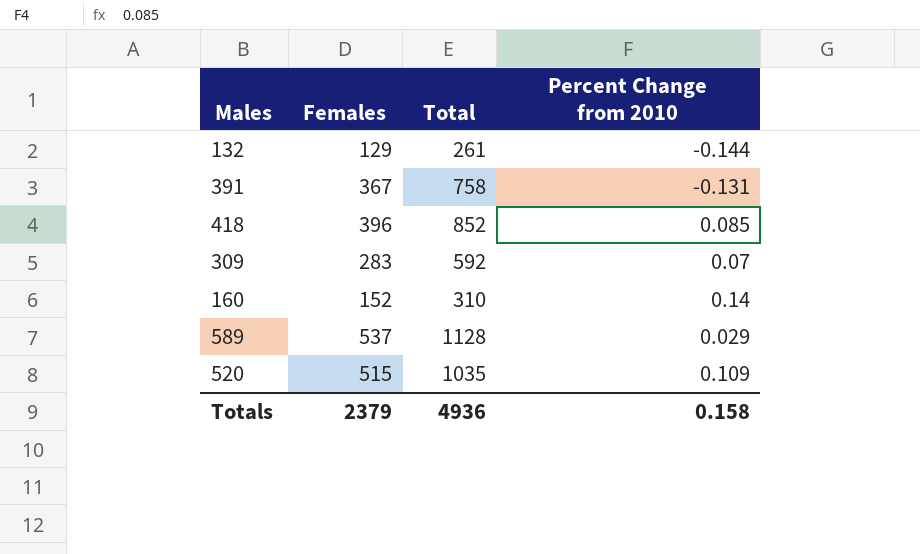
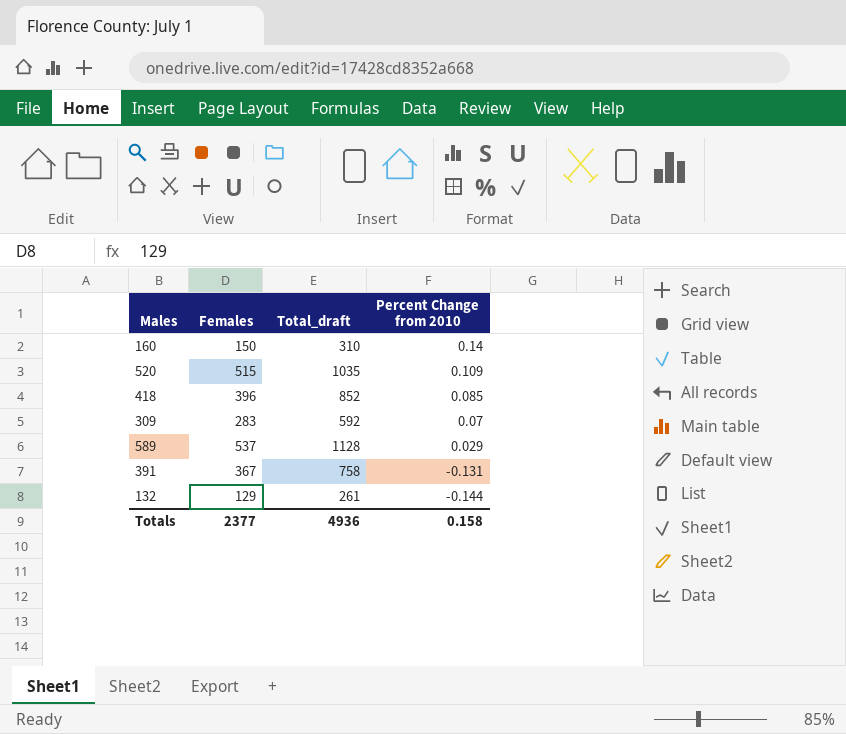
row order: none -> Percent Change from 2010 descending
column name: Total -> Total_draft
160 | Females: 152 -> 150
Totals | Females: 2379 -> 2377

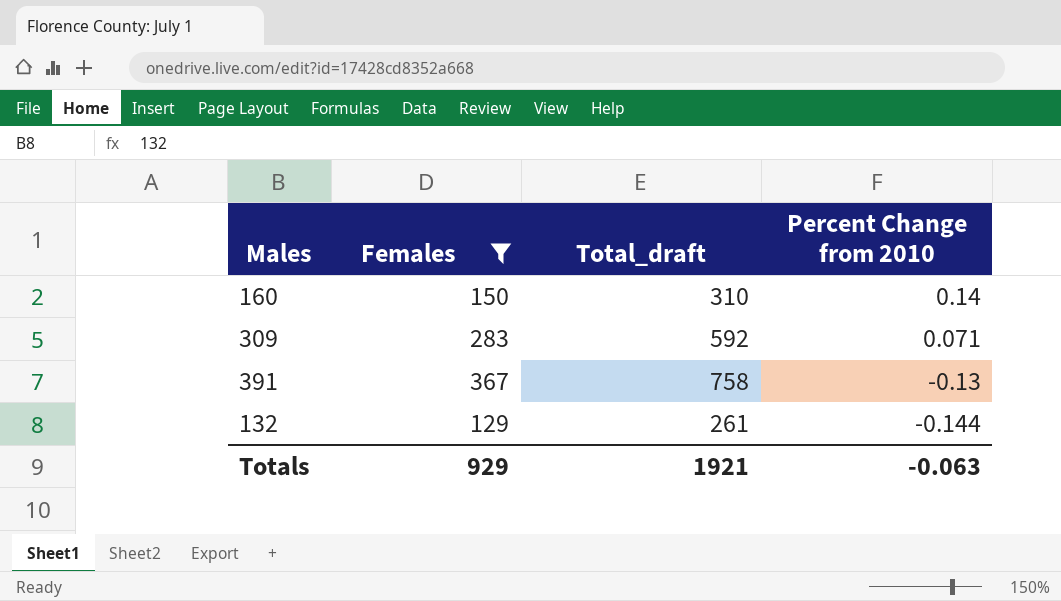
filter: none -> Females <= 367
309 | Percent Change from 2010: 0.07 -> 0.071
391 | Percent Change from 2010: -0.131 -> -0.13
Totals | Females: 2377 -> 929
Totals | Total_draft: 4936 -> 1921
Totals | Percent Change from 2010: 0.158 -> -0.063

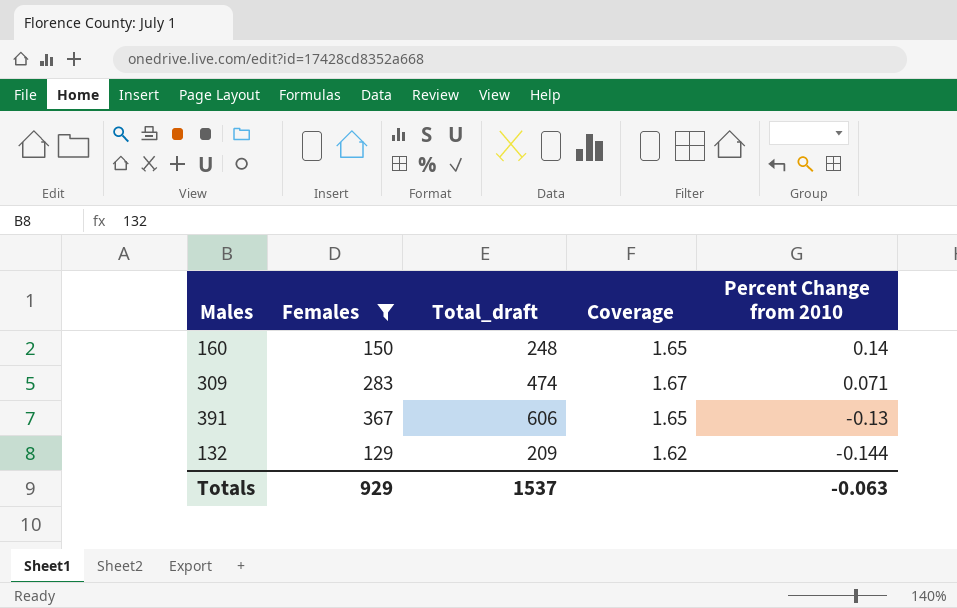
column Coverage | formula: none -> [Total_draft] / [Females]
160 | Total_draft: 310 -> 248
309 | Total_draft: 592 -> 474
391 | Total_draft: 758 -> 606
132 | Total_draft: 261 -> 209
Totals | Total_draft: 1921 -> 1537

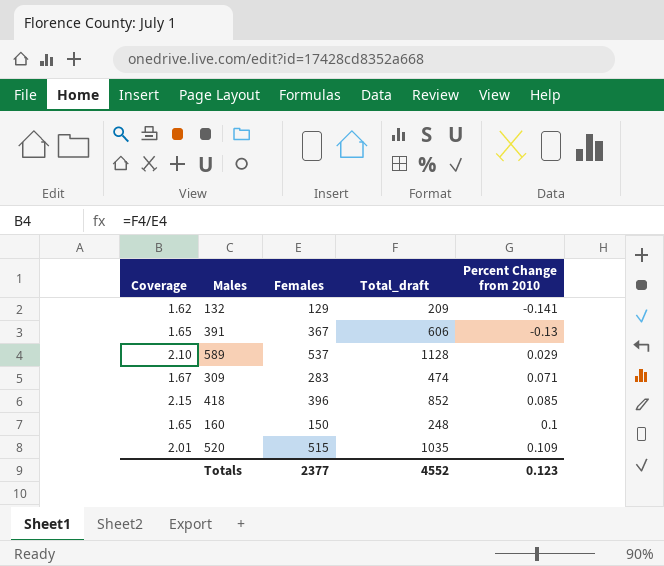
filter: Females <= 367 -> none
row order: Percent Change from 2010 descending -> Percent Change from 2010 ascending
column Coverage | position: 4 -> 1
132 | Percent Change from 2010: -0.144 -> -0.141
160 | Percent Change from 2010: 0.14 -> 0.1
Totals | Females: 929 -> 2377
Totals | Total_draft: 1537 -> 4552
Totals | Percent Change from 2010: -0.063 -> 0.123

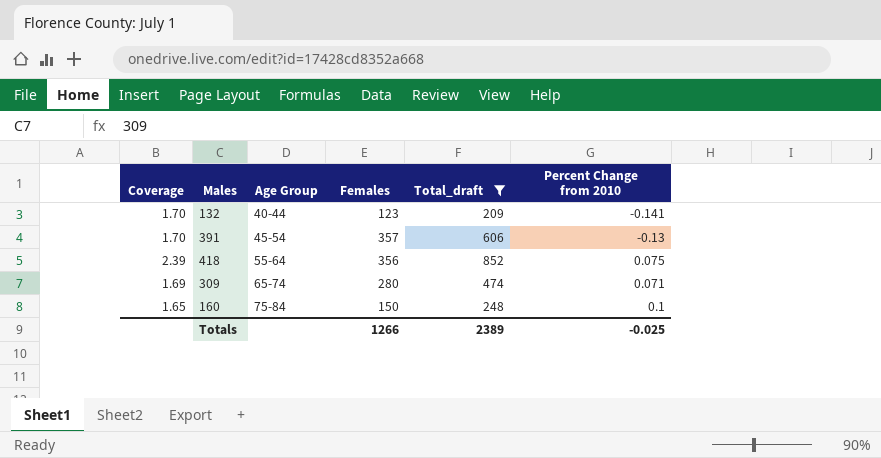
filter: none -> Total_draft <= 852
row order: Percent Change from 2010 ascending -> Age Group ascending
column Age Group | position: none -> 3
132 | Coverage: 1.62 -> 1.70
132 | Females: 129 -> 123
391 | Coverage: 1.65 -> 1.70
391 | Females: 367 -> 357
418 | Coverage: 2.15 -> 2.39
418 | Females: 396 -> 356
418 | Percent Change from 2010: 0.085 -> 0.075
309 | Coverage: 1.67 -> 1.69
309 | Females: 283 -> 280
Totals | Females: 2377 -> 1266
Totals | Total_draft: 4552 -> 2389
Totals | Percent Change from 2010: 0.123 -> -0.025

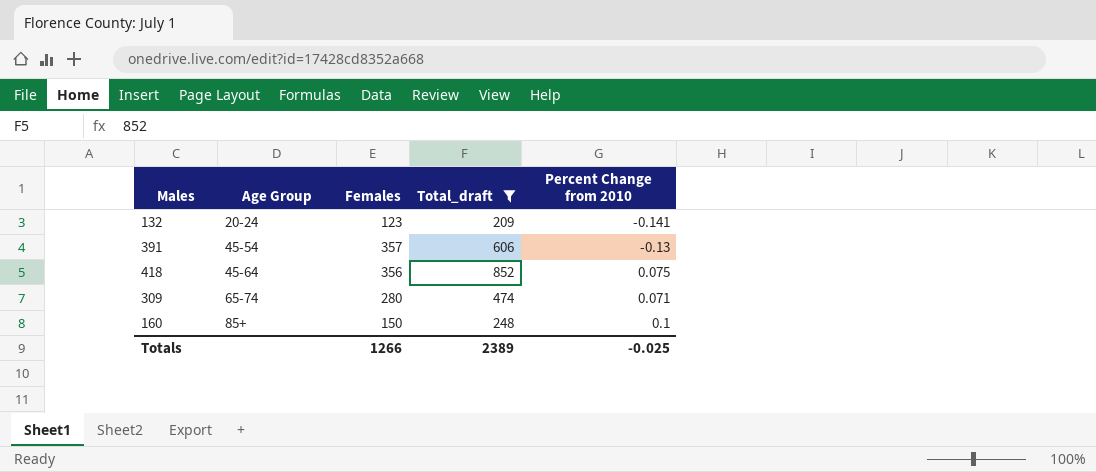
column Coverage | formula: [Total_draft] / [Females] -> none
132 | Age Group: 40-44 -> 20-24
418 | Age Group: 55-64 -> 45-64
160 | Age Group: 75-84 -> 85+

